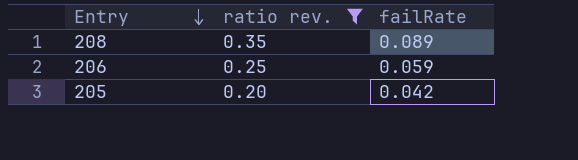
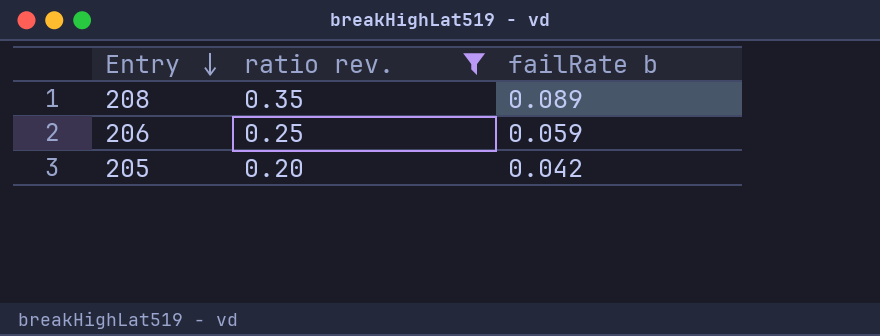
column name: failRate -> failRate b

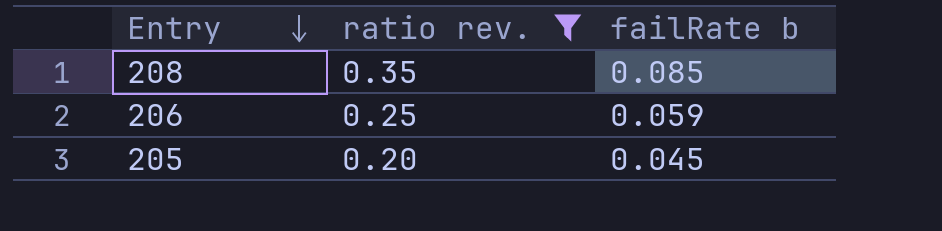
208 | failRate b: 0.089 -> 0.085
205 | failRate b: 0.042 -> 0.045

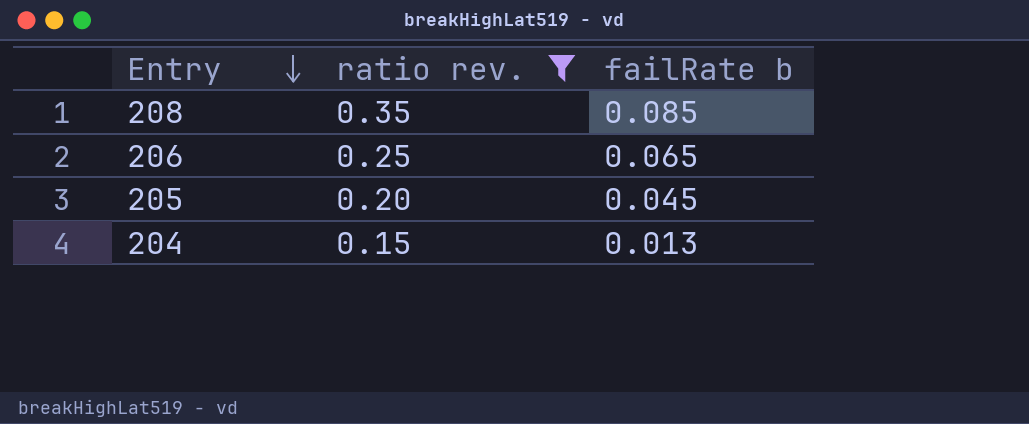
206 | failRate b: 0.059 -> 0.065
row 204: none -> 0.15 | 0.013

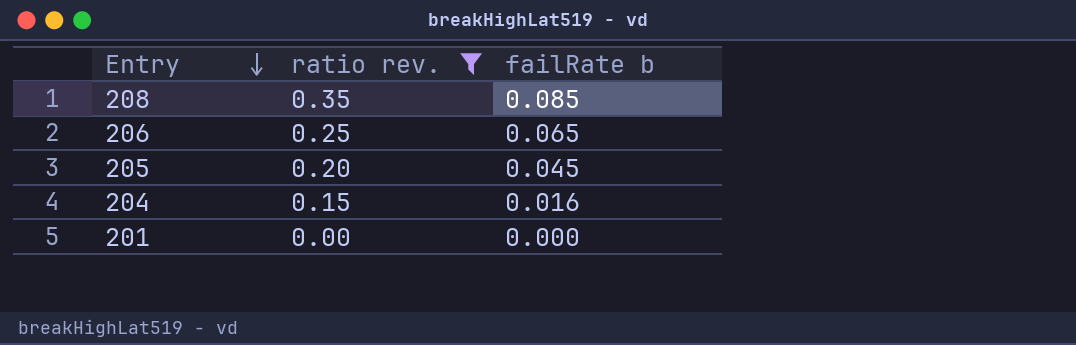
204 | failRate b: 0.013 -> 0.016
row 201: none -> 0.00 | 0.000

